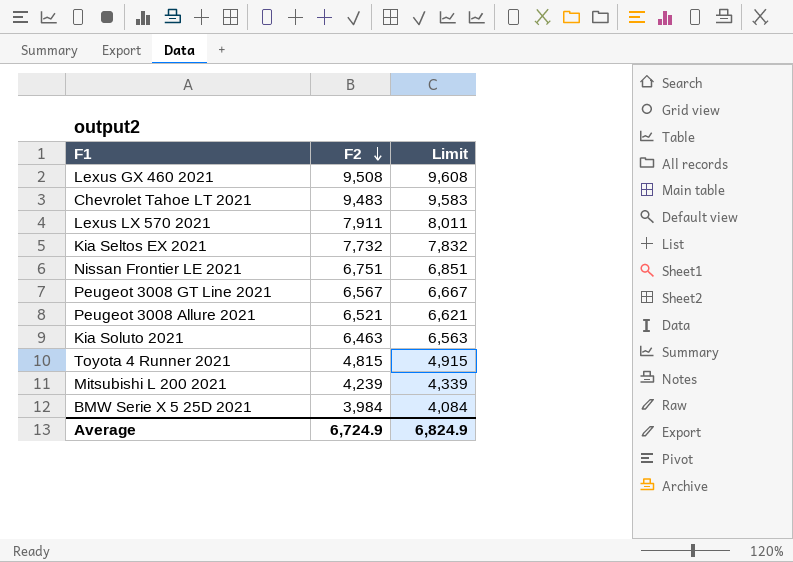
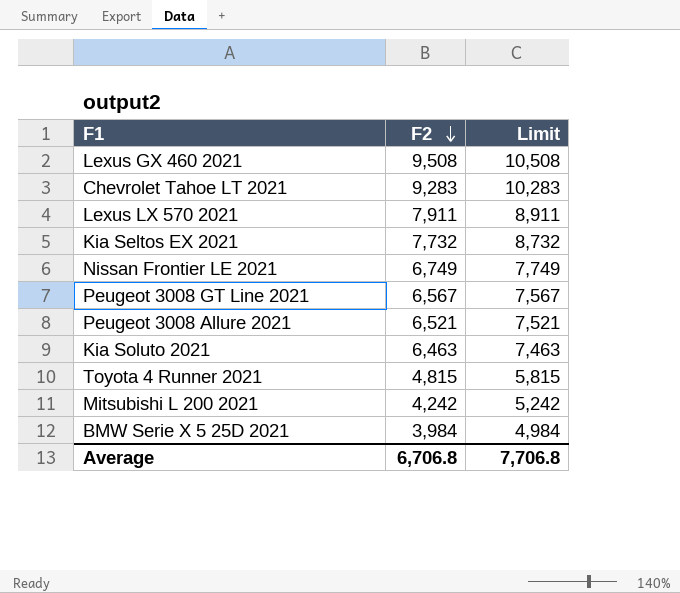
column Limit | formula: [F2] + 100 -> [F2] + 1000
Chevrolet Tahoe LT 2021 | F2: 9,483 -> 9,283
Nissan Frontier LE 2021 | F2: 6,751 -> 6,749
Mitsubishi L 200 2021 | F2: 4,239 -> 4,242
Average | F2: 6,724.9 -> 6,706.8
Average | Limit: 6,824.9 -> 7,706.8

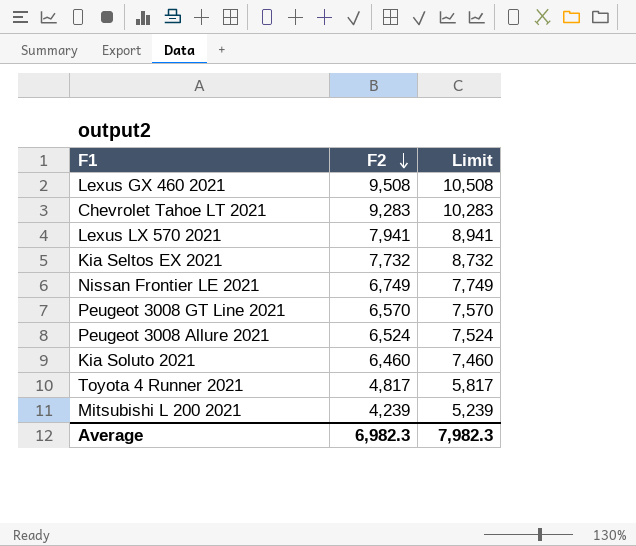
row BMW Serie X 5 25D 2021: 3,984 | 4,984 -> none
Lexus LX 570 2021 | F2: 7,911 -> 7,941
Lexus LX 570 2021 | Limit: 8,911 -> 8,941
Peugeot 3008 GT Line 2021 | F2: 6,567 -> 6,570
Peugeot 3008 GT Line 2021 | Limit: 7,567 -> 7,570
Peugeot 3008 Allure 2021 | F2: 6,521 -> 6,524
Peugeot 3008 Allure 2021 | Limit: 7,521 -> 7,524
Kia Soluto 2021 | F2: 6,463 -> 6,460
Kia Soluto 2021 | Limit: 7,463 -> 7,460
Toyota 4 Runner 2021 | F2: 4,815 -> 4,817
Toyota 4 Runner 2021 | Limit: 5,815 -> 5,817
Mitsubishi L 200 2021 | F2: 4,242 -> 4,239
Mitsubishi L 200 2021 | Limit: 5,242 -> 5,239
Average | F2: 6,706.8 -> 6,982.3
Average | Limit: 7,706.8 -> 7,982.3

